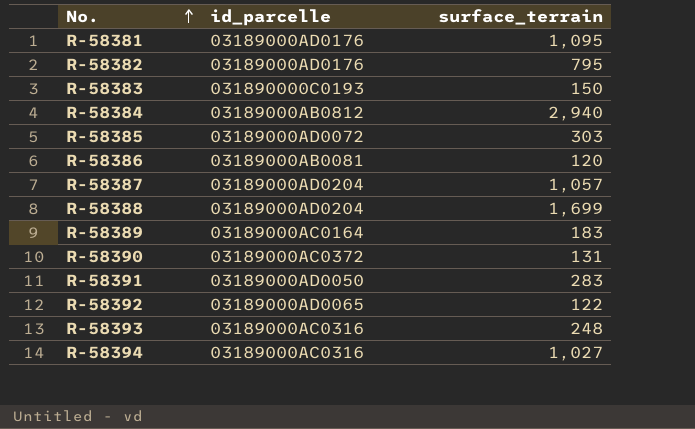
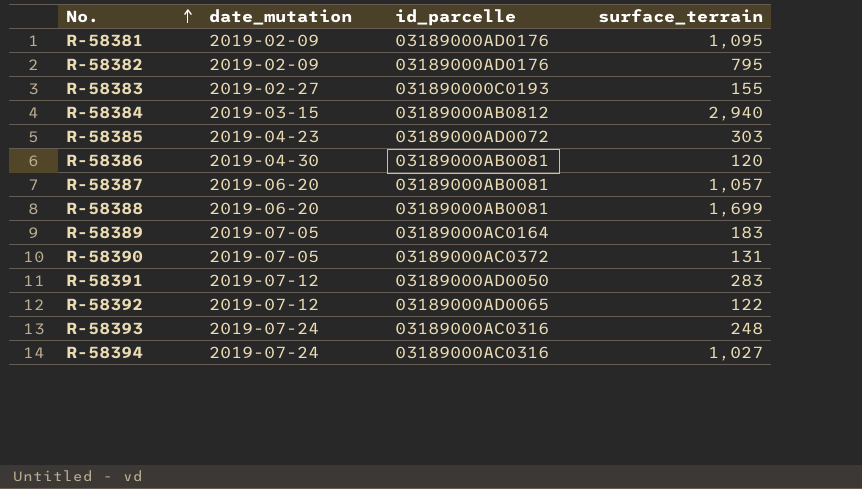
column date_mutation | position: none -> 2
R-58383 | surface_terrain: 150 -> 155
R-58387 | id_parcelle: 03189000AD0204 -> 03189000AB0081
R-58388 | id_parcelle: 03189000AD0204 -> 03189000AB0081

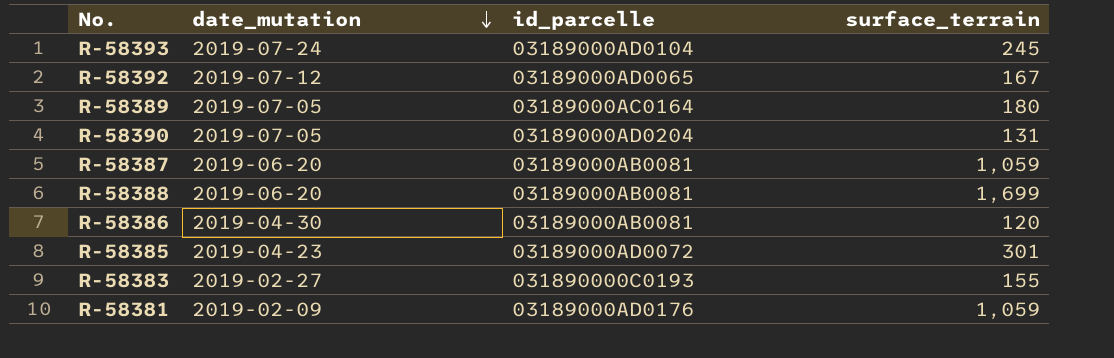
row order: No. ascending -> date_mutation descending
row R-58382: 2019-02-09 | 03189000AD0176 | 795 -> none
row R-58384: 2019-03-15 | 03189000AB0812 | 2,940 -> none
row R-58391: 2019-07-12 | 03189000AD0050 | 283 -> none
row R-58394: 2019-07-24 | 03189000AC0316 | 1,027 -> none
R-58393 | id_parcelle: 03189000AC0316 -> 03189000AD0104
R-58393 | surface_terrain: 248 -> 245
R-58392 | surface_terrain: 122 -> 167
R-58389 | surface_terrain: 183 -> 180
R-58390 | id_parcelle: 03189000AC0372 -> 03189000AD0204
R-58387 | surface_terrain: 1,057 -> 1,059
R-58385 | surface_terrain: 303 -> 301
R-58381 | surface_terrain: 1,095 -> 1,059

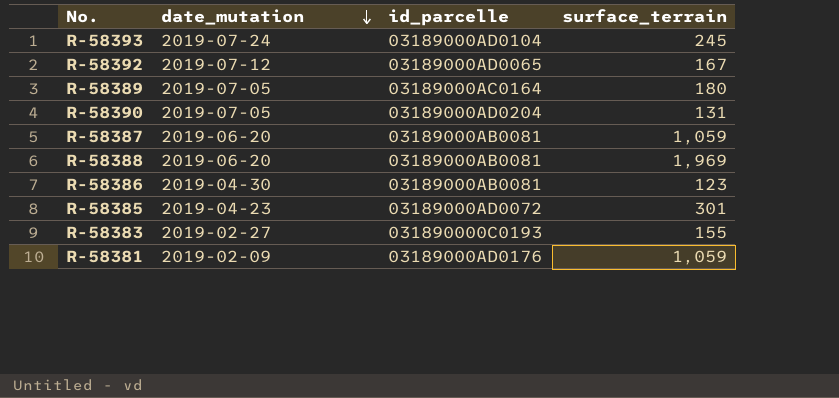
R-58388 | surface_terrain: 1,699 -> 1,969
R-58386 | surface_terrain: 120 -> 123

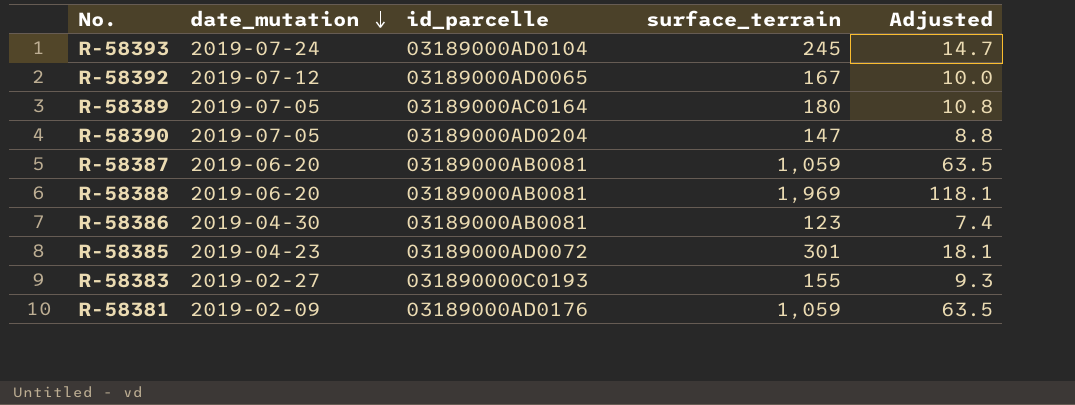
column Adjusted | formula: none -> [surface_terrain] * 0.06
R-58390 | surface_terrain: 131 -> 147

